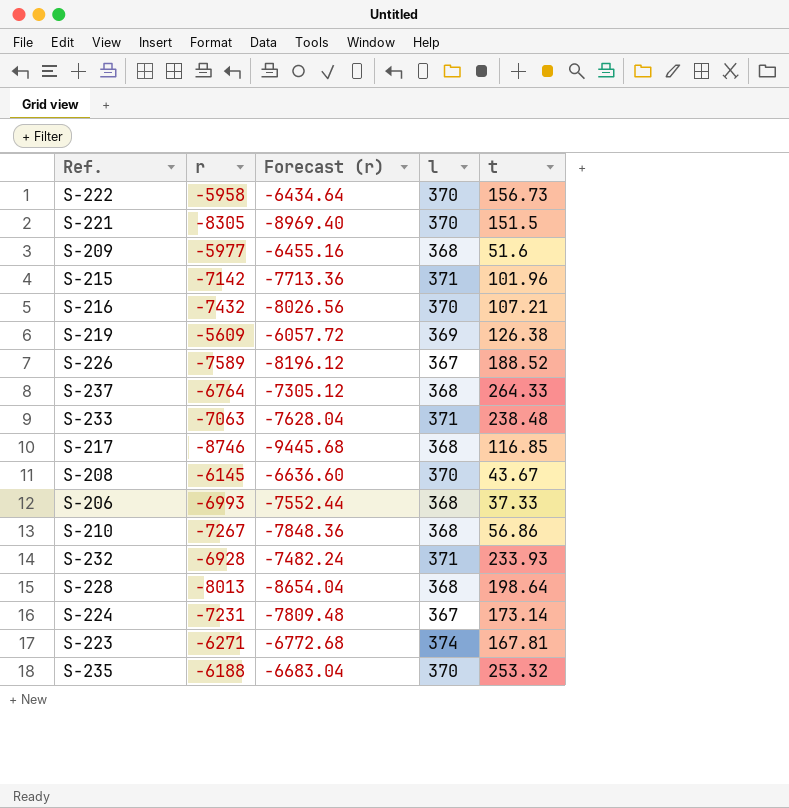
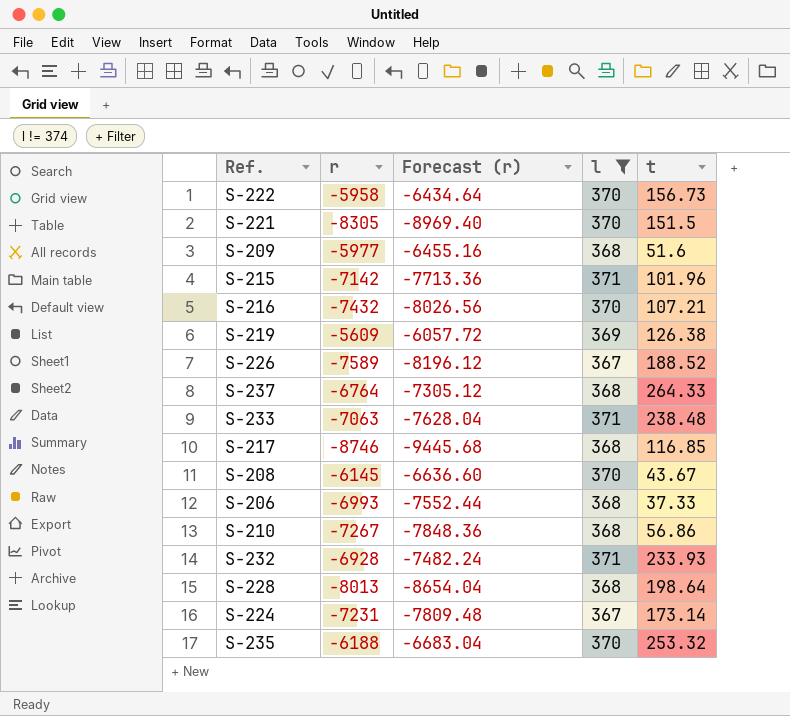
filter: none -> l != 374

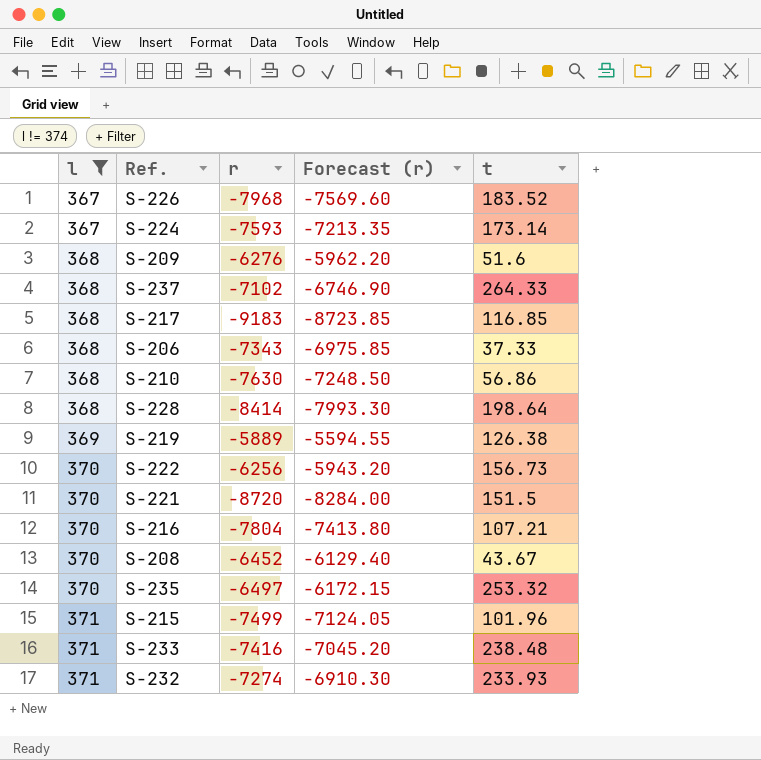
row order: none -> l ascending
column l | position: 4 -> 1
column Forecast (r) | formula: [r] * 1.08 -> [r] * 0.95
S-226 | r: -7589 -> -7968
S-226 | t: 188.52 -> 183.52
S-224 | r: -7231 -> -7593
S-209 | r: -5977 -> -6276
S-237 | r: -6764 -> -7102
S-217 | r: -8746 -> -9183
S-206 | r: -6993 -> -7343
S-210 | r: -7267 -> -7630
S-228 | r: -8013 -> -8414
S-219 | r: -5609 -> -5889
S-222 | r: -5958 -> -6256
S-221 | r: -8305 -> -8720
S-216 | r: -7432 -> -7804
S-208 | r: -6145 -> -6452
S-235 | r: -6188 -> -6497
S-215 | r: -7142 -> -7499
S-233 | r: -7063 -> -7416
S-232 | r: -6928 -> -7274

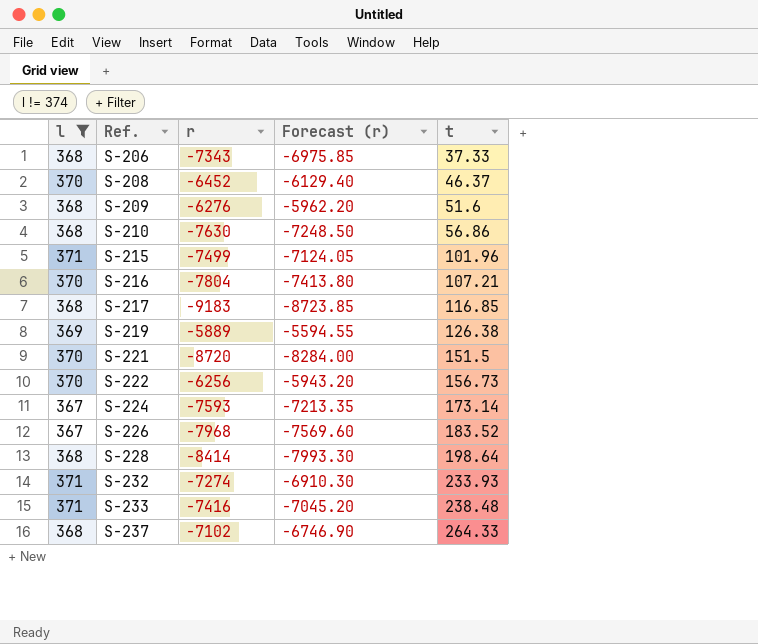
row order: l ascending -> Ref. ascending
row S-235: 370 | -6497 | -6172.15 | 253.32 -> none
S-208 | t: 43.67 -> 46.37

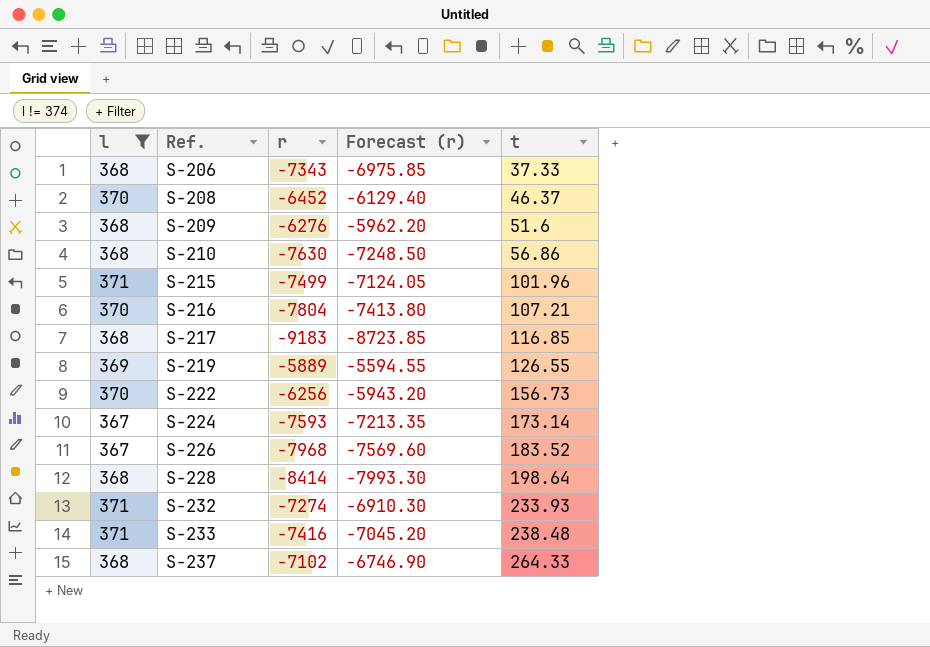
row S-221: 370 | -8720 | -8284.00 | 151.5 -> none
S-219 | t: 126.38 -> 126.55

